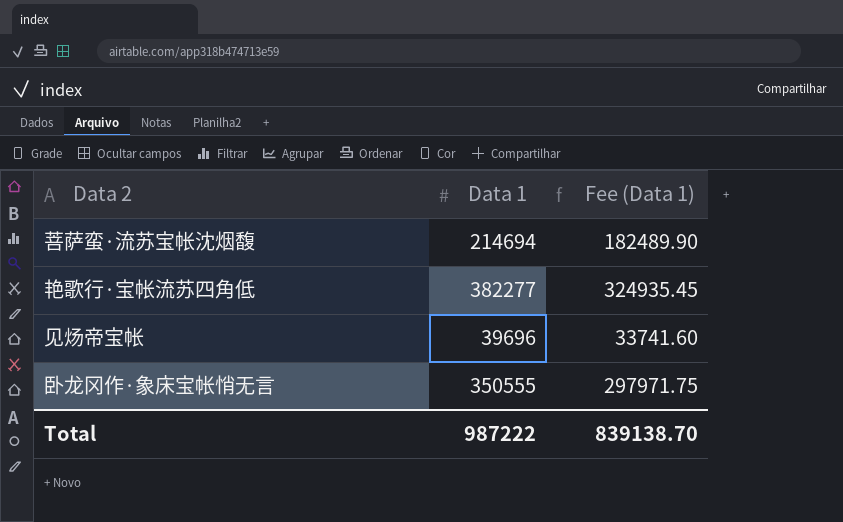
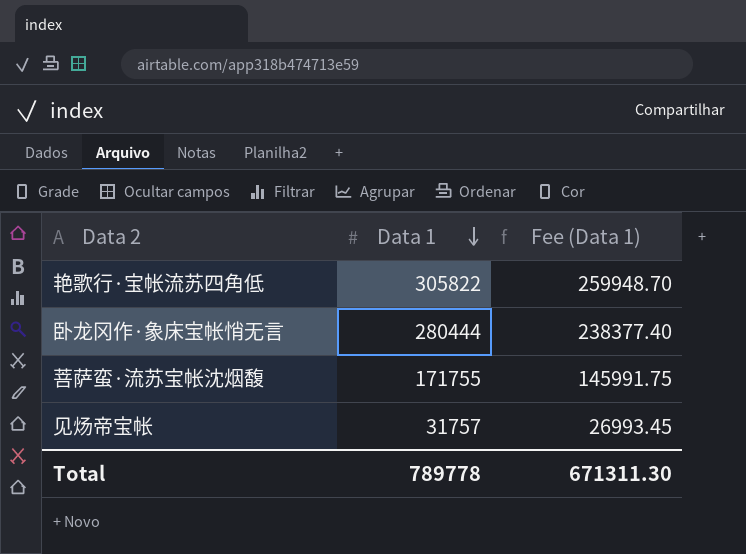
row order: none -> Data 1 descending
艳歌行·宝帐流苏四角低 | Data 1: 382277 -> 305822
艳歌行·宝帐流苏四角低 | Fee (Data 1): 324935.45 -> 259948.70
卧龙冈作·象床宝帐悄无言 | Data 1: 350555 -> 280444
卧龙冈作·象床宝帐悄无言 | Fee (Data 1): 297971.75 -> 238377.40
菩萨蛮·流苏宝帐沈烟馥 | Data 1: 214694 -> 171755
菩萨蛮·流苏宝帐沈烟馥 | Fee (Data 1): 182489.90 -> 145991.75
见炀帝宝帐 | Data 1: 39696 -> 31757
见炀帝宝帐 | Fee (Data 1): 33741.60 -> 26993.45
Total | Data 1: 987222 -> 789778
Total | Fee (Data 1): 839138.70 -> 671311.30

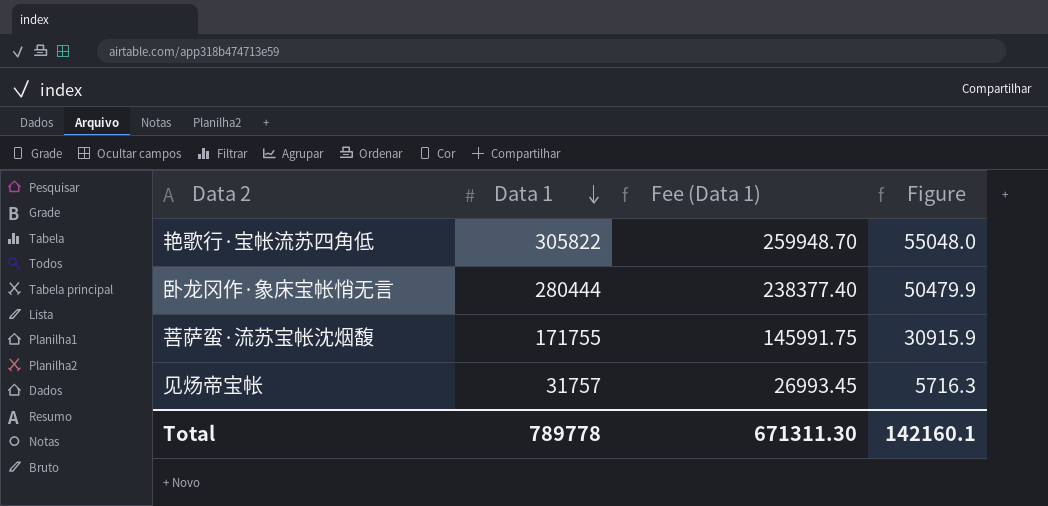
column Figure | formula: none -> [Data 1] * 0.18

